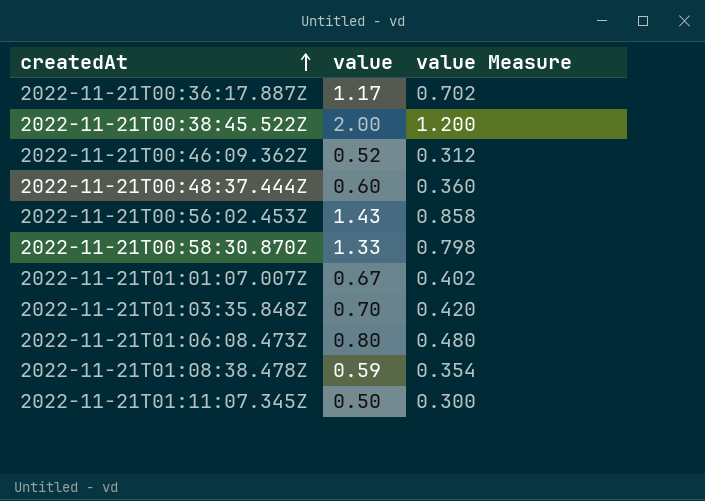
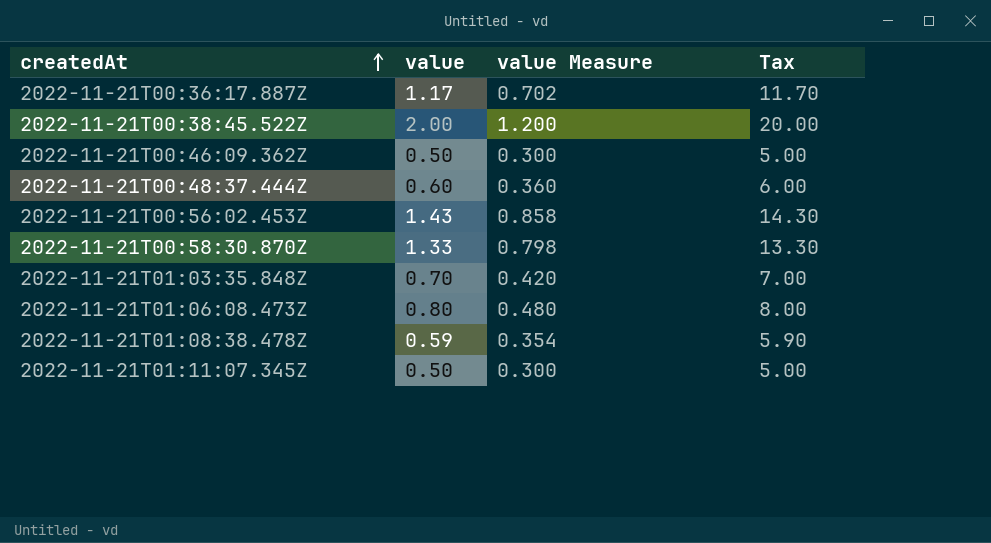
column Tax | formula: none -> [value] * 10
row 2022-11-21T01:01:07.007Z: 0.67 | 0.402 -> none
2022-11-21T00:46:09.362Z | value: 0.52 -> 0.50
2022-11-21T00:46:09.362Z | value Measure: 0.312 -> 0.300

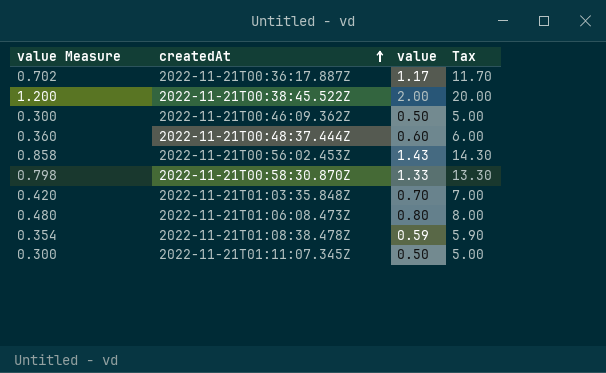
column value Measure | position: 3 -> 1

